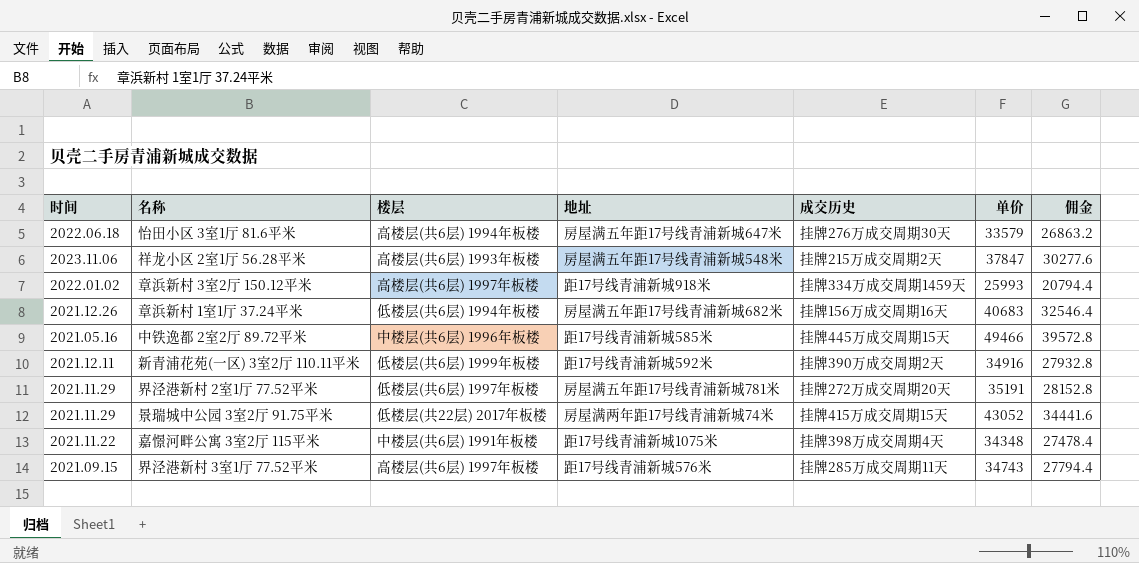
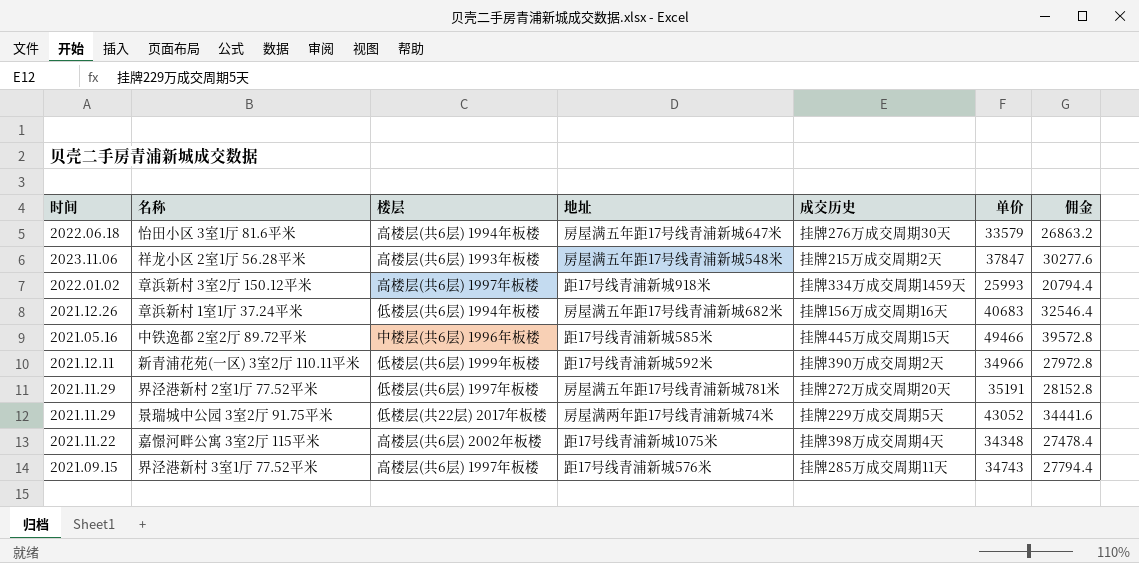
新青浦花苑(一区) 3室2厅 110.11平米 | 单价: 34916 -> 34966
新青浦花苑(一区) 3室2厅 110.11平米 | 佣金: 27932.8 -> 27972.8
景瑞城中公园 3室2厅 91.75平米 | 成交历史: 挂牌415万成交周期15天 -> 挂牌229万成交周期5天
嘉憬河畔公寓 3室2厅 115平米 | 楼层: 中楼层(共6层) 1991年板楼 -> 高楼层(共6层) 2002年板楼

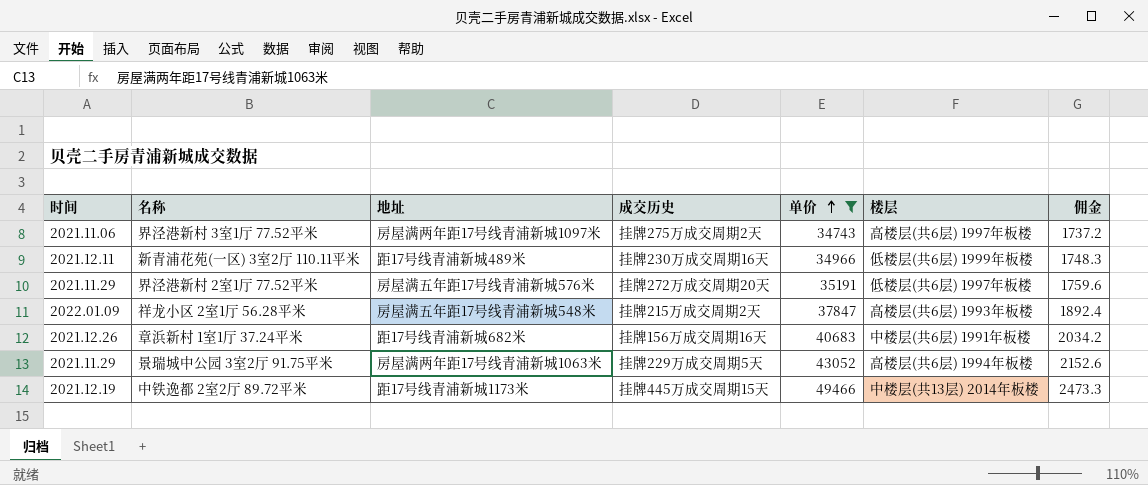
filter: none -> 单价 >= 34743
row order: none -> 单价 ascending
column 楼层 | position: 3 -> 6
column 佣金 | formula: [单价] * 0.8 -> [单价] * 0.05
界泾港新村 3室1厅 77.52平米 | 时间: 2021.09.15 -> 2021.11.06
界泾港新村 3室1厅 77.52平米 | 地址: 距17号线青浦新城576米 -> 房屋满两年距17号线青浦新城1097米
界泾港新村 3室1厅 77.52平米 | 成交历史: 挂牌285万成交周期11天 -> 挂牌275万成交周期2天
新青浦花苑(一区) 3室2厅 110.11平米 | 地址: 距17号线青浦新城592米 -> 距17号线青浦新城489米
新青浦花苑(一区) 3室2厅 110.11平米 | 成交历史: 挂牌390万成交周期2天 -> 挂牌230万成交周期16天
界泾港新村 2室1厅 77.52平米 | 地址: 房屋满五年距17号线青浦新城781米 -> 房屋满五年距17号线青浦新城576米
祥龙小区 2室1厅 56.28平米 | 时间: 2023.11.06 -> 2022.01.09
章浜新村 1室1厅 37.24平米 | 地址: 房屋满五年距17号线青浦新城682米 -> 距17号线青浦新城682米
章浜新村 1室1厅 37.24平米 | 楼层: 低楼层(共6层) 1994年板楼 -> 中楼层(共6层) 1991年板楼
景瑞城中公园 3室2厅 91.75平米 | 地址: 房屋满两年距17号线青浦新城74米 -> 房屋满两年距17号线青浦新城1063米
景瑞城中公园 3室2厅 91.75平米 | 楼层: 低楼层(共22层) 2017年板楼 -> 高楼层(共6层) 1994年板楼
中铁逸都 2室2厅 89.72平米 | 时间: 2021.05.16 -> 2021.12.19
中铁逸都 2室2厅 89.72平米 | 地址: 距17号线青浦新城585米 -> 距17号线青浦新城1173米
中铁逸都 2室2厅 89.72平米 | 楼层: 中楼层(共6层) 1996年板楼 -> 中楼层(共13层) 2014年板楼

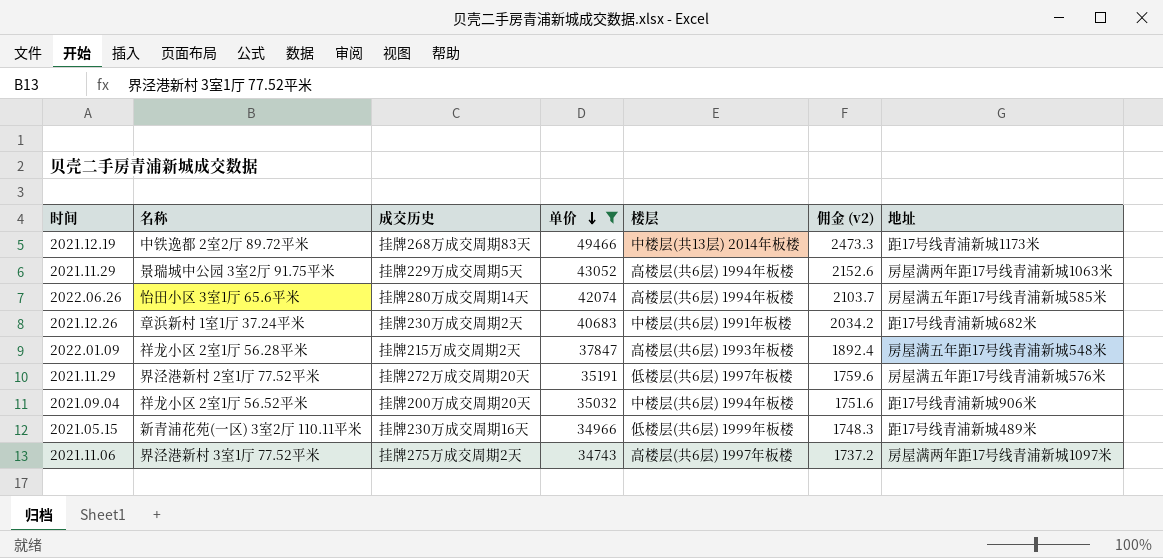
row order: 单价 ascending -> 单价 descending
column name: 佣金 -> 佣金 (v2)
column 地址 | position: 3 -> 7
中铁逸都 2室2厅 89.72平米 | 成交历史: 挂牌445万成交周期15天 -> 挂牌268万成交周期83天
row 怡田小区 3室1厅 65.6平米: none -> 2022.06.26 | 挂牌280万成交周期14天 | 42074 | 高楼层(共6层) 1994年板楼 | 2103.7 | 房屋满五年距17号线青浦新城585米
章浜新村 1室1厅 37.24平米 | 成交历史: 挂牌156万成交周期16天 -> 挂牌230万成交周期2天
row 祥龙小区 2室1厅 56.52平米: none -> 2021.09.04 | 挂牌200万成交周期20天 | 35032 | 中楼层(共6层) 1994年板楼 | 1751.6 | 距17号线青浦新城906米
新青浦花苑(一区) 3室2厅 110.11平米 | 时间: 2021.12.11 -> 2021.05.15

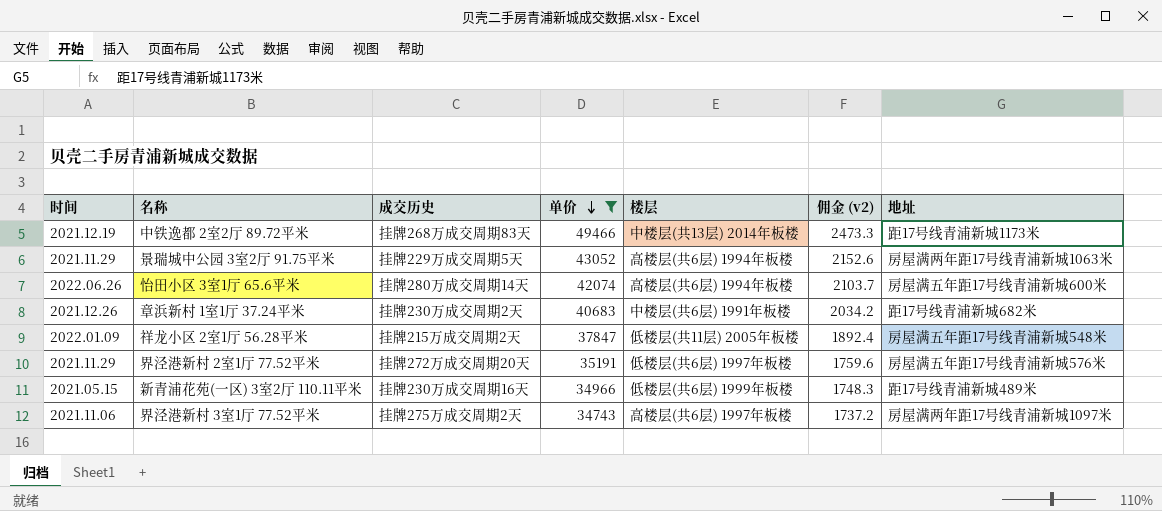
row 祥龙小区 2室1厅 56.52平米: 2021.09.04 | 挂牌200万成交周期20天 | 35032 | 中楼层(共6层) 1994年板楼 | 1751.6 | 距17号线青浦新城906米 -> none
怡田小区 3室1厅 65.6平米 | 地址: 房屋满五年距17号线青浦新城585米 -> 房屋满五年距17号线青浦新城600米
祥龙小区 2室1厅 56.28平米 | 楼层: 高楼层(共6层) 1993年板楼 -> 低楼层(共11层) 2005年板楼

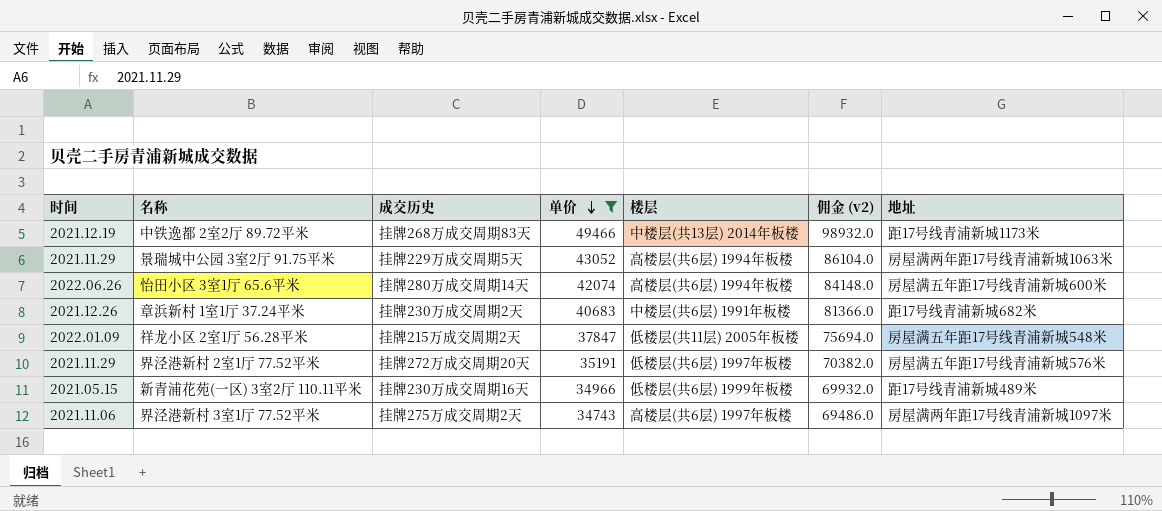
column 佣金 (v2) | formula: [单价] * 0.05 -> [单价] * 2

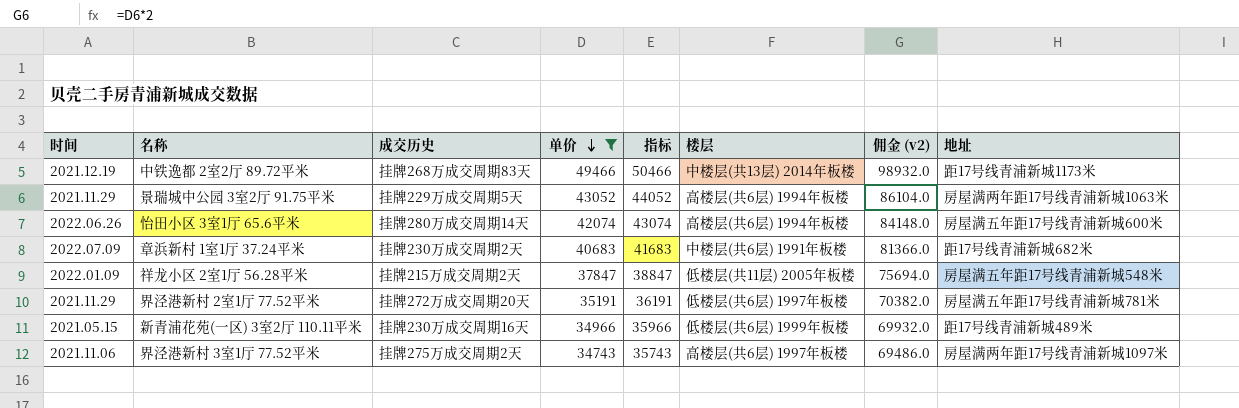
column 指标 | formula: none -> [单价] + 1000
章浜新村 1室1厅 37.24平米 | 时间: 2021.12.26 -> 2022.07.09
界泾港新村 2室1厅 77.52平米 | 地址: 房屋满五年距17号线青浦新城576米 -> 房屋满五年距17号线青浦新城781米

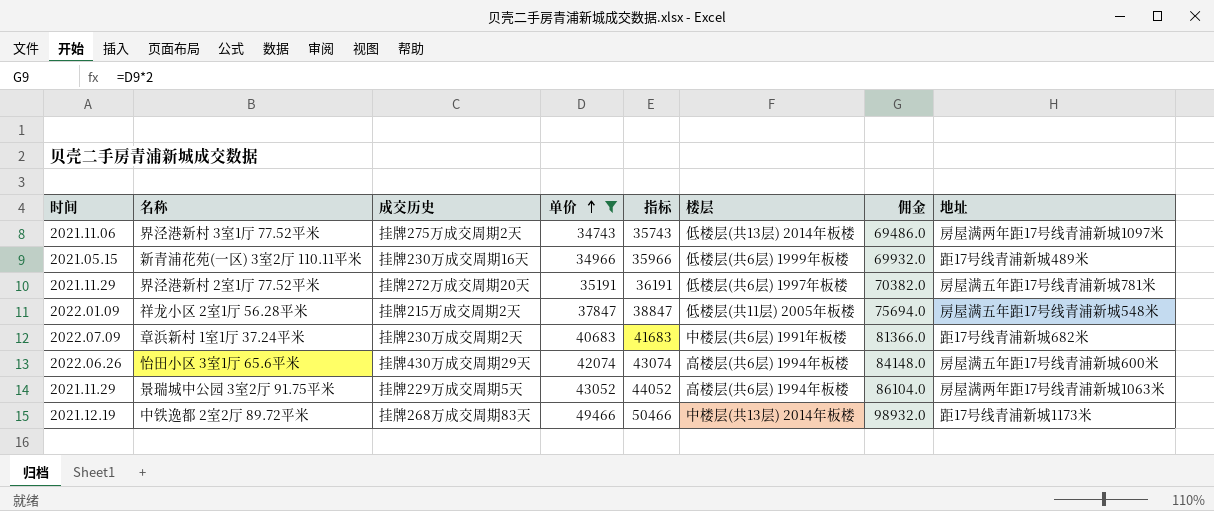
row order: 单价 descending -> 单价 ascending
column name: 佣金 (v2) -> 佣金
界泾港新村 3室1厅 77.52平米 | 楼层: 高楼层(共6层) 1997年板楼 -> 低楼层(共13层) 2014年板楼
怡田小区 3室1厅 65.6平米 | 成交历史: 挂牌280万成交周期14天 -> 挂牌430万成交周期29天

